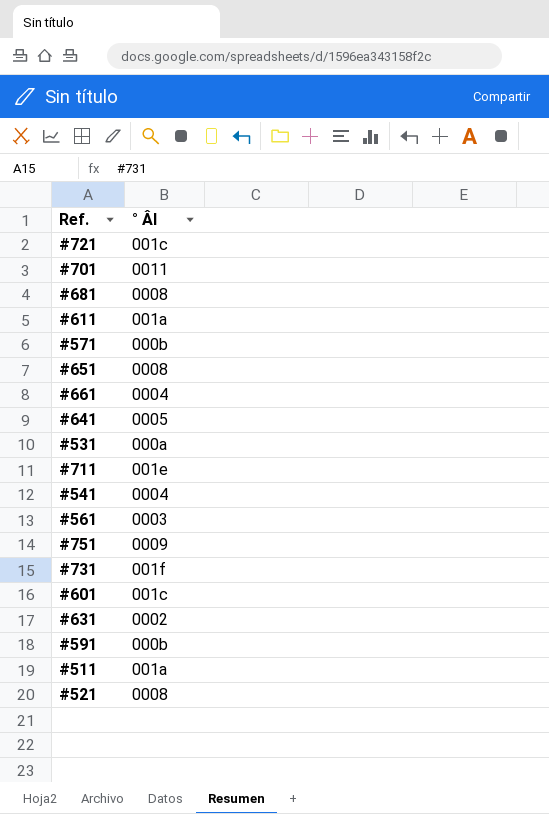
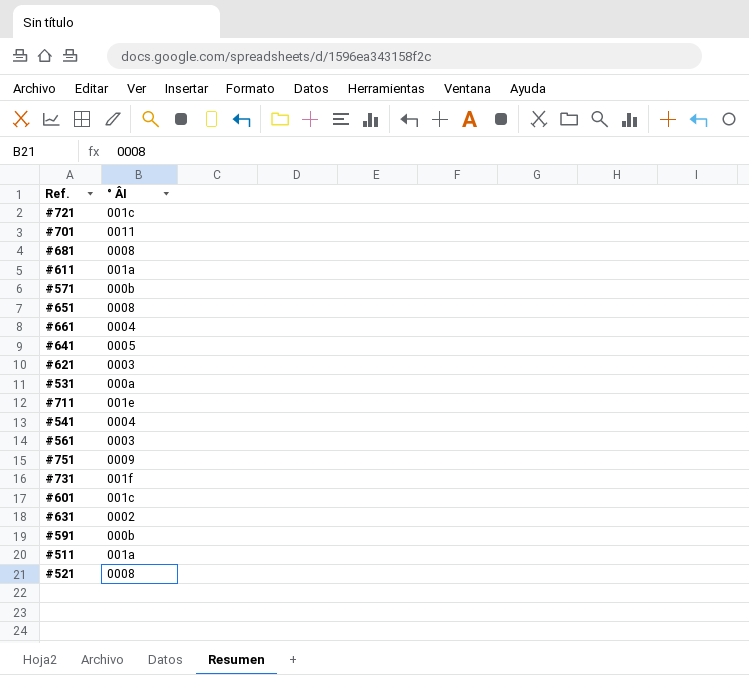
row #621: none -> 0003

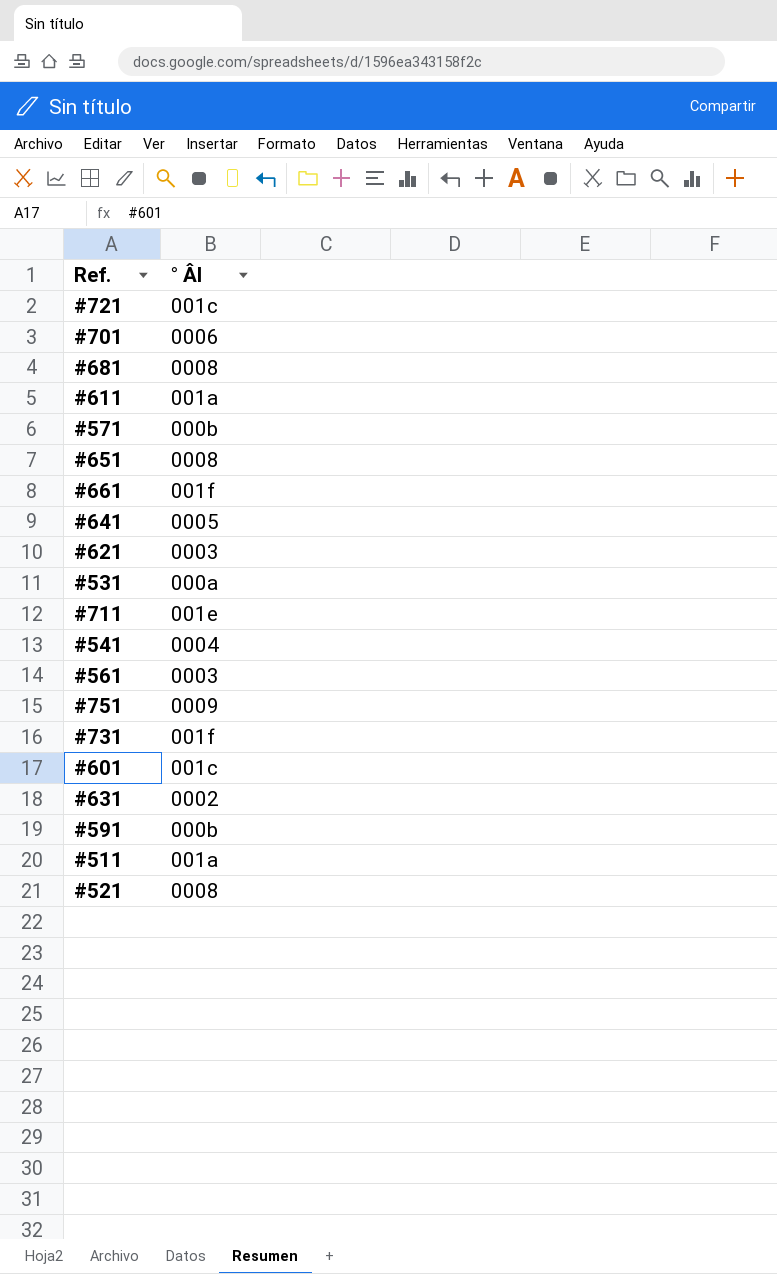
#701 | ° ÂI: 0011 -> 0006
#661 | ° ÂI: 0004 -> 001f

